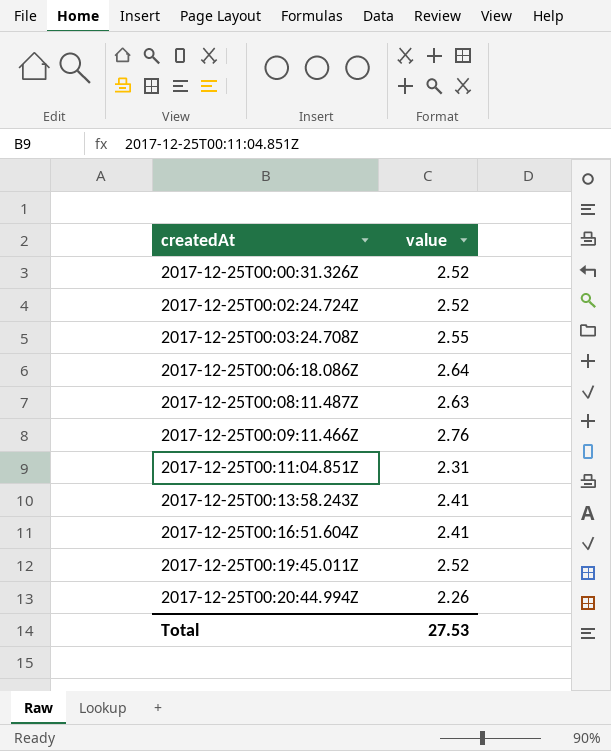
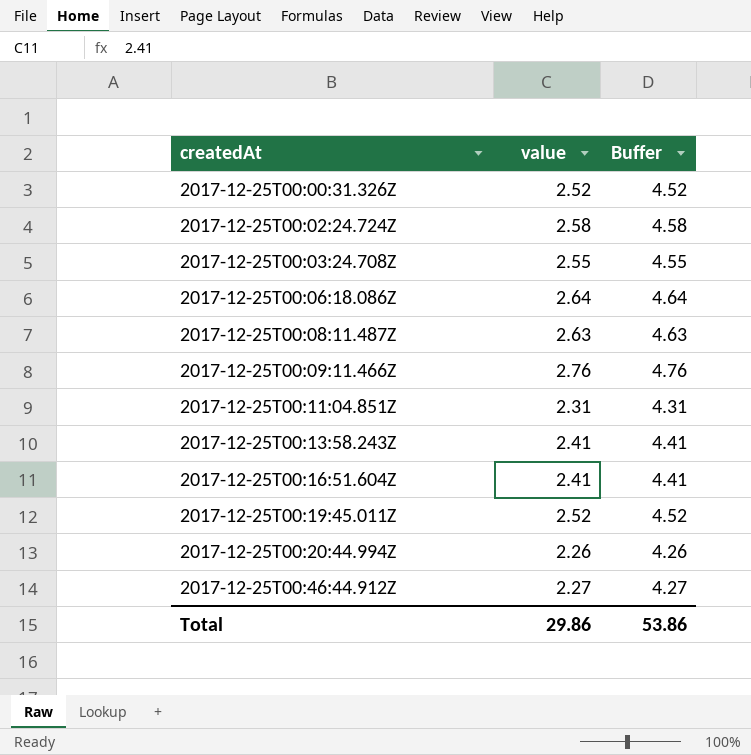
column Buffer | formula: none -> [value] + 2
2017-12-25T00:02:24.724Z | value: 2.52 -> 2.58
row 2017-12-25T00:46:44.912Z: none -> 2.27 | 4.27
Total | value: 27.53 -> 29.86

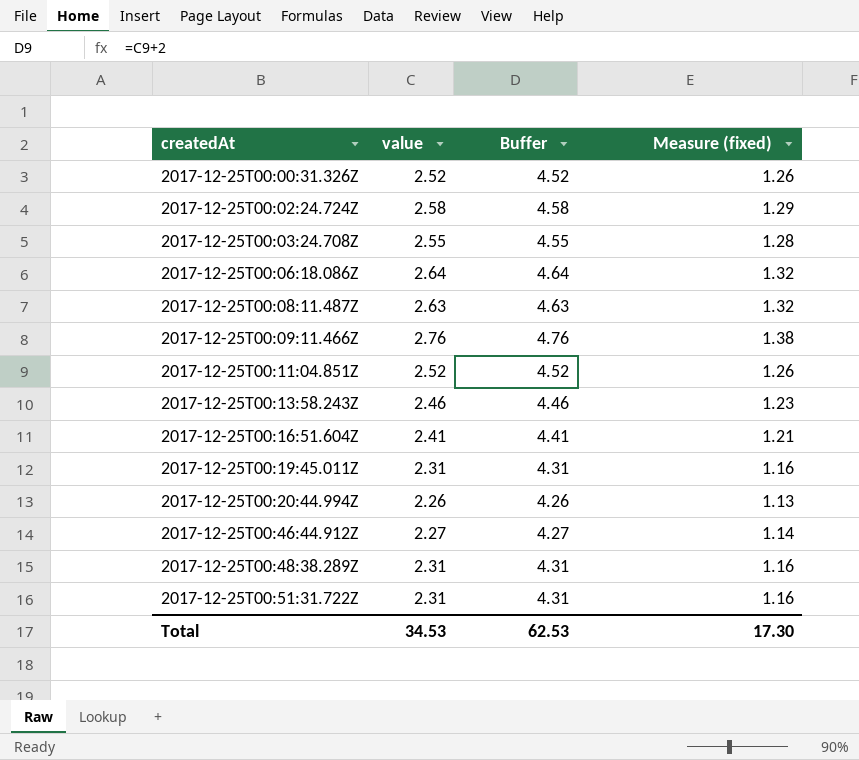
column Measure (fixed) | formula: none -> [value] * 0.5
2017-12-25T00:11:04.851Z | value: 2.31 -> 2.52
2017-12-25T00:11:04.851Z | Buffer: 4.31 -> 4.52
2017-12-25T00:13:58.243Z | value: 2.41 -> 2.46
2017-12-25T00:13:58.243Z | Buffer: 4.41 -> 4.46
2017-12-25T00:19:45.011Z | value: 2.52 -> 2.31
2017-12-25T00:19:45.011Z | Buffer: 4.52 -> 4.31
row 2017-12-25T00:48:38.289Z: none -> 2.31 | 4.31 | 1.16
row 2017-12-25T00:51:31.722Z: none -> 2.31 | 4.31 | 1.16
Total | value: 29.86 -> 34.53
Total | Buffer: 53.86 -> 62.53

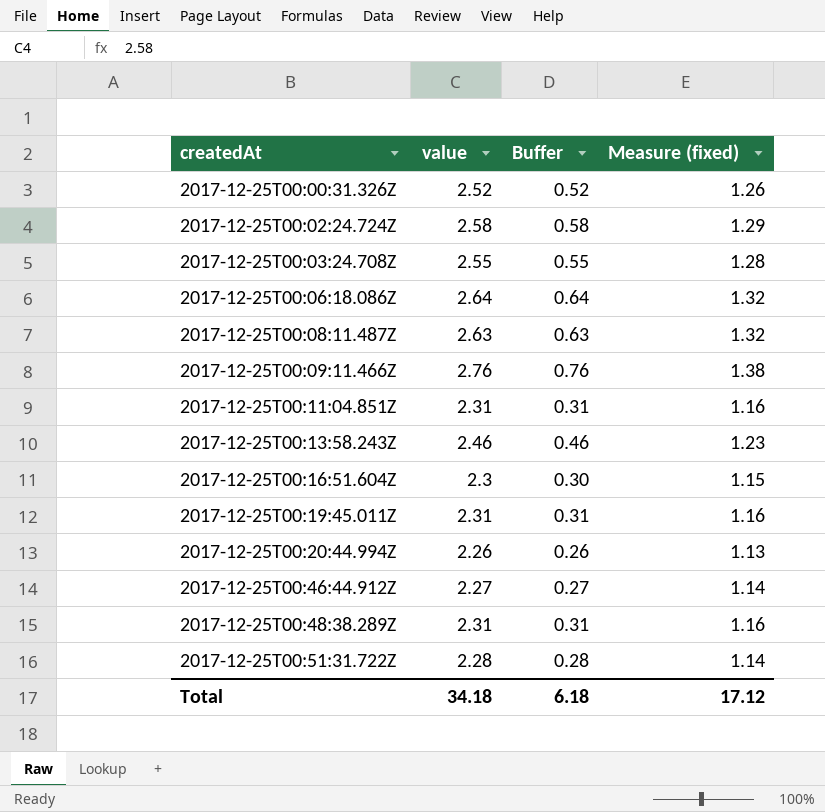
column Buffer | formula: [value] + 2 -> [value] - 2
2017-12-25T00:11:04.851Z | value: 2.52 -> 2.31
2017-12-25T00:11:04.851Z | Measure (fixed): 1.26 -> 1.16
2017-12-25T00:16:51.604Z | value: 2.41 -> 2.3
2017-12-25T00:16:51.604Z | Measure (fixed): 1.21 -> 1.15
2017-12-25T00:51:31.722Z | value: 2.31 -> 2.28
2017-12-25T00:51:31.722Z | Measure (fixed): 1.16 -> 1.14
Total | value: 34.53 -> 34.18
Total | Buffer: 62.53 -> 6.18
Total | Measure (fixed): 17.30 -> 17.12

